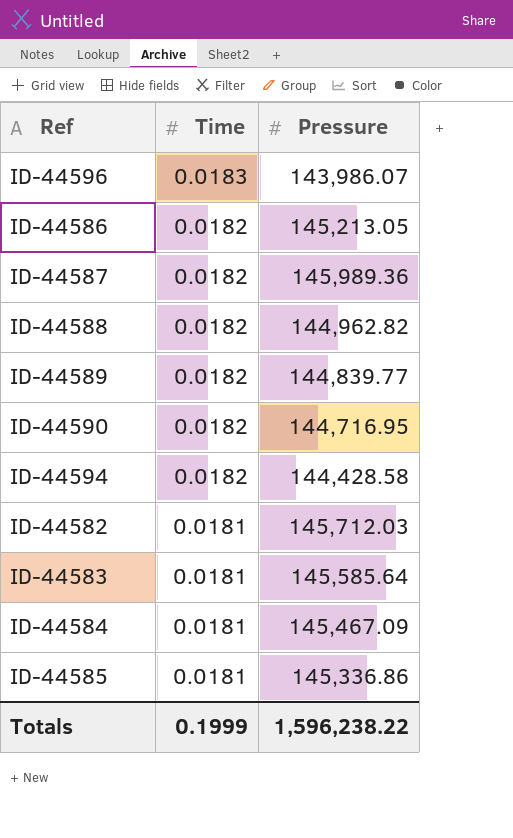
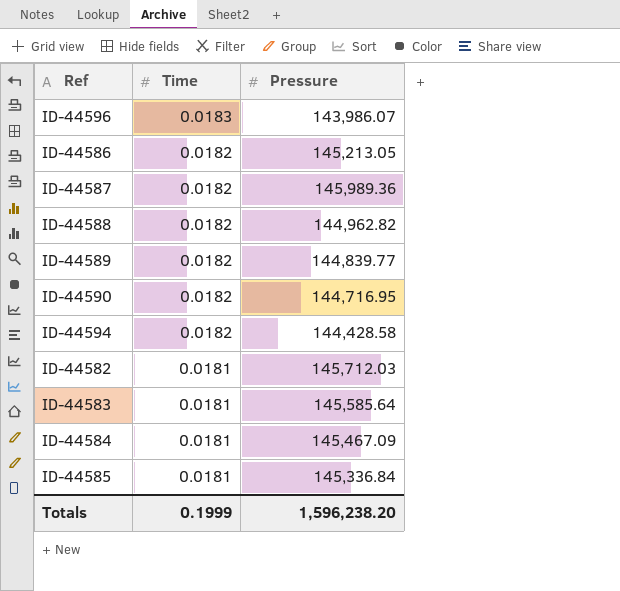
ID-44585 | Pressure: 145,336.86 -> 145,336.84
Totals | Pressure: 1,596,238.22 -> 1,596,238.20

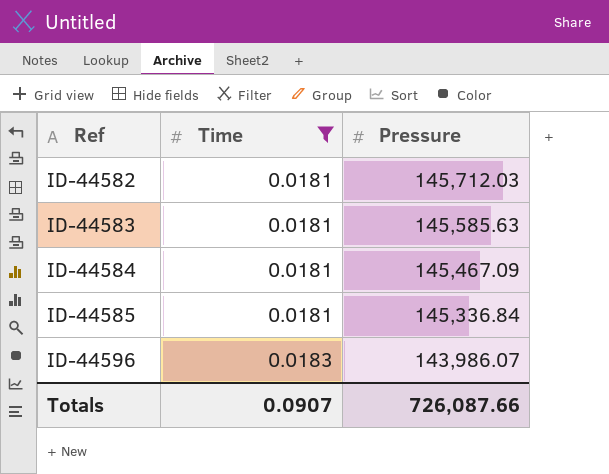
filter: none -> Time != 0.0182
row order: Time descending -> Ref ascending
ID-44583 | Pressure: 145,585.64 -> 145,585.63
Totals | Time: 0.1999 -> 0.0907
Totals | Pressure: 1,596,238.20 -> 726,087.66

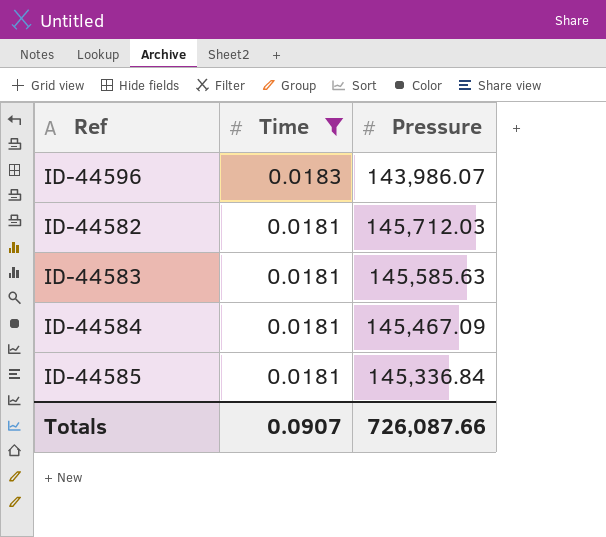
row order: Ref ascending -> Time descending

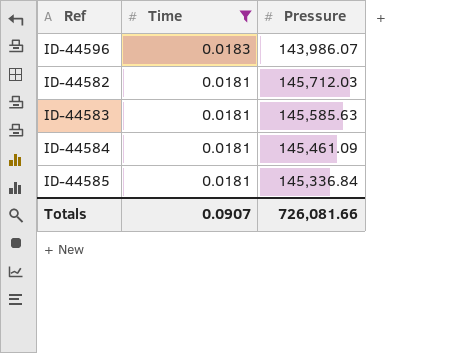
ID-44584 | Pressure: 145,467.09 -> 145,461.09
Totals | Pressure: 726,087.66 -> 726,081.66

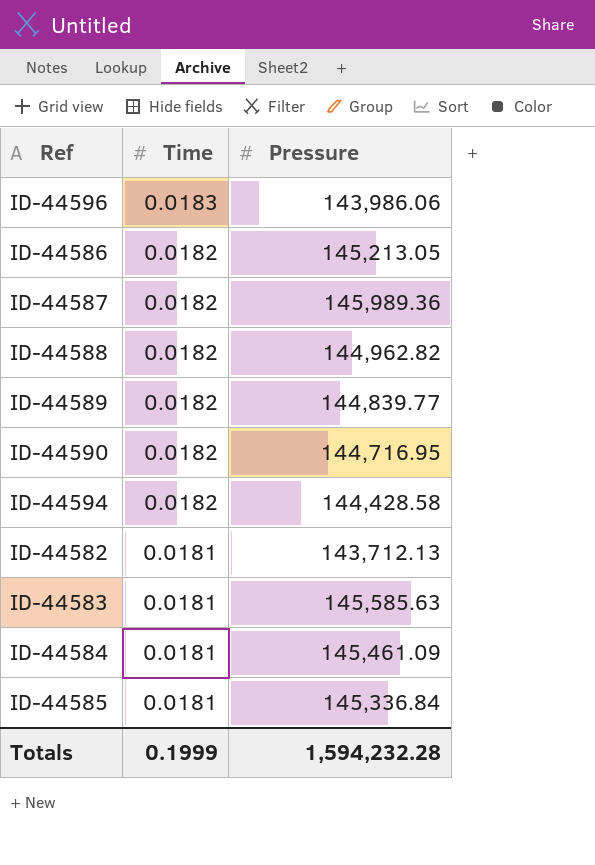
filter: Time != 0.0182 -> none
ID-44596 | Pressure: 143,986.07 -> 143,986.06
ID-44582 | Pressure: 145,712.03 -> 143,712.13
Totals | Time: 0.0907 -> 0.1999
Totals | Pressure: 726,081.66 -> 1,594,232.28

